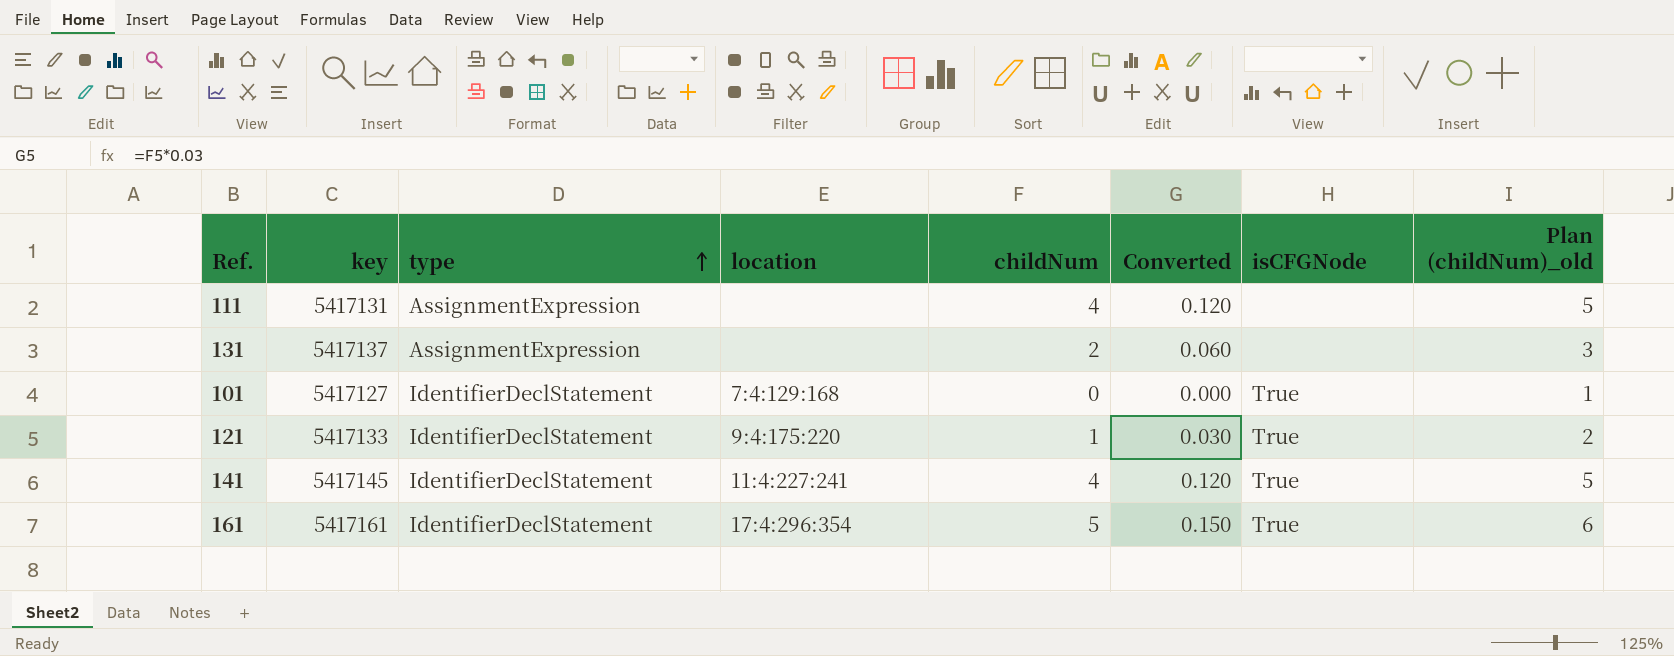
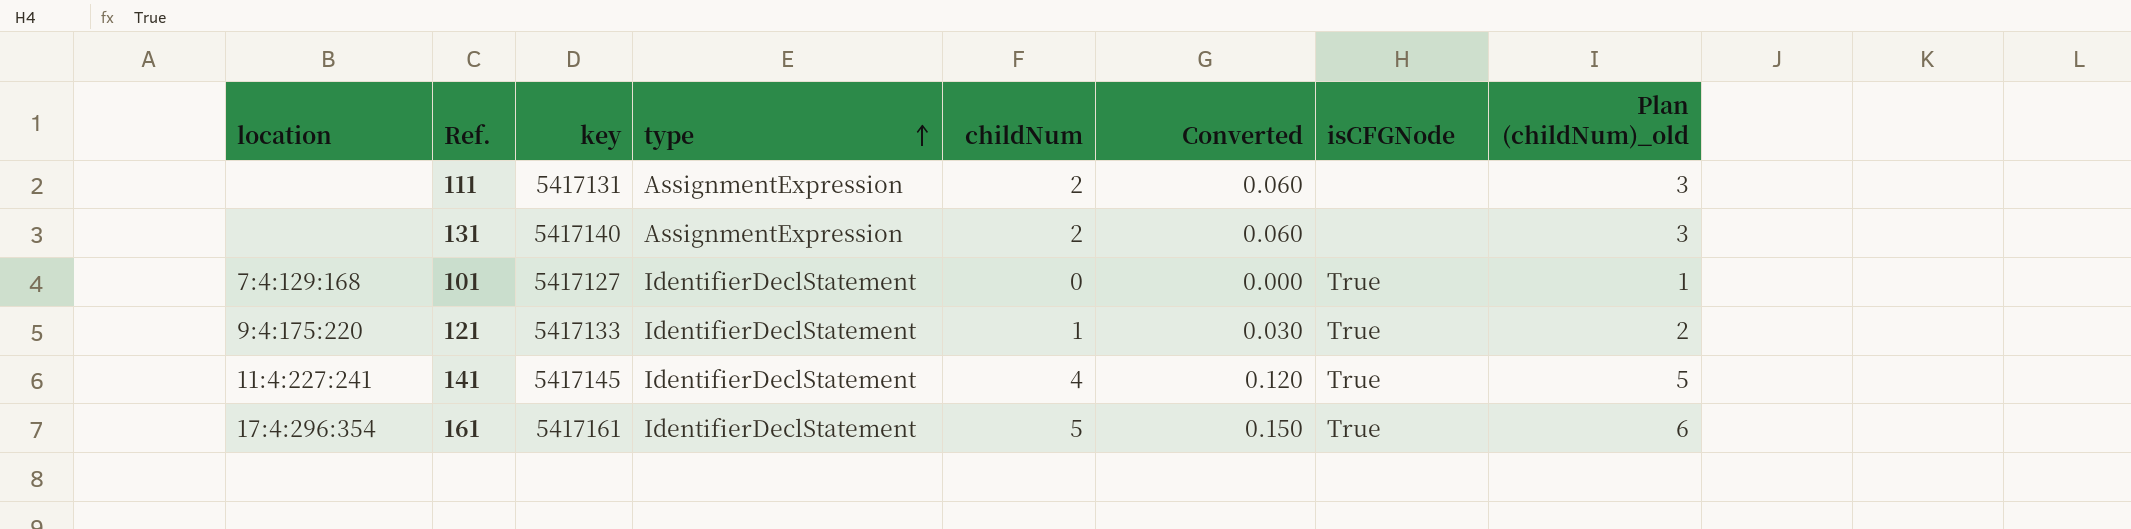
column location | position: 4 -> 1
111 | childNum: 4 -> 2
111 | Converted: 0.120 -> 0.060
111 | Plan (childNum)_old: 5 -> 3
131 | key: 5417137 -> 5417140

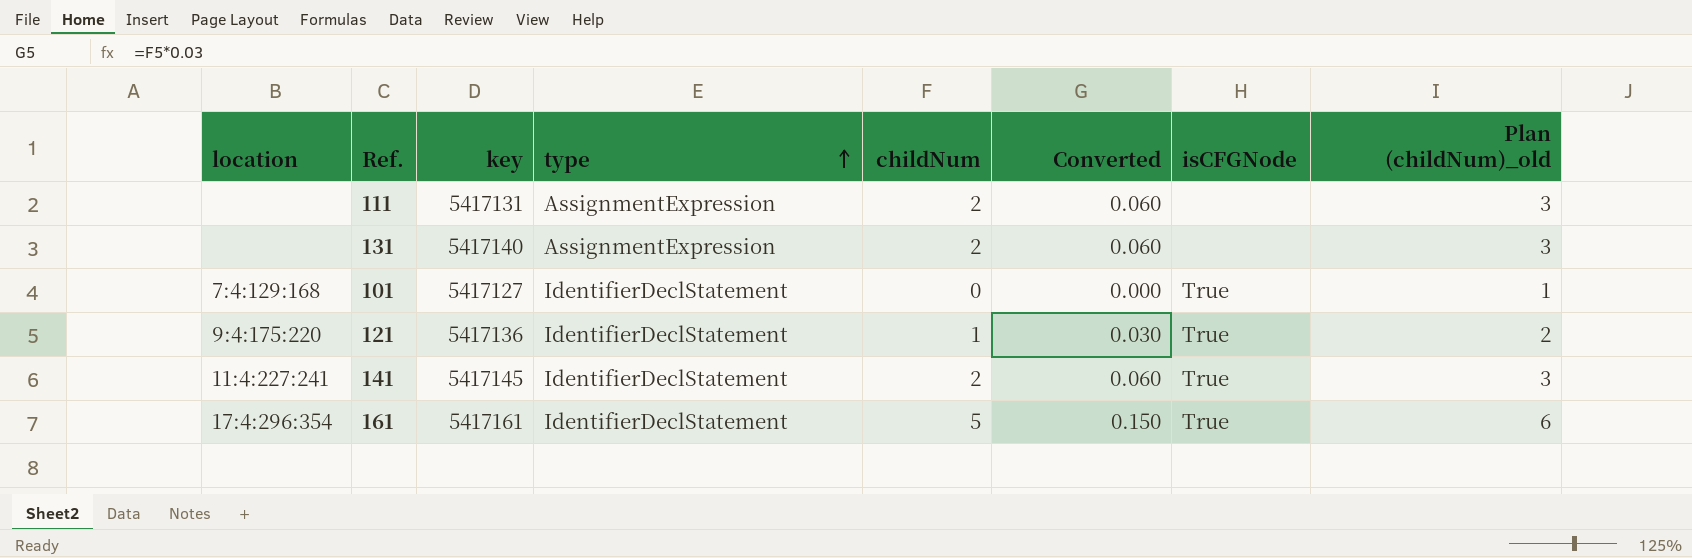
121 | key: 5417133 -> 5417136
141 | childNum: 4 -> 2
141 | Converted: 0.120 -> 0.060
141 | Plan (childNum)_old: 5 -> 3

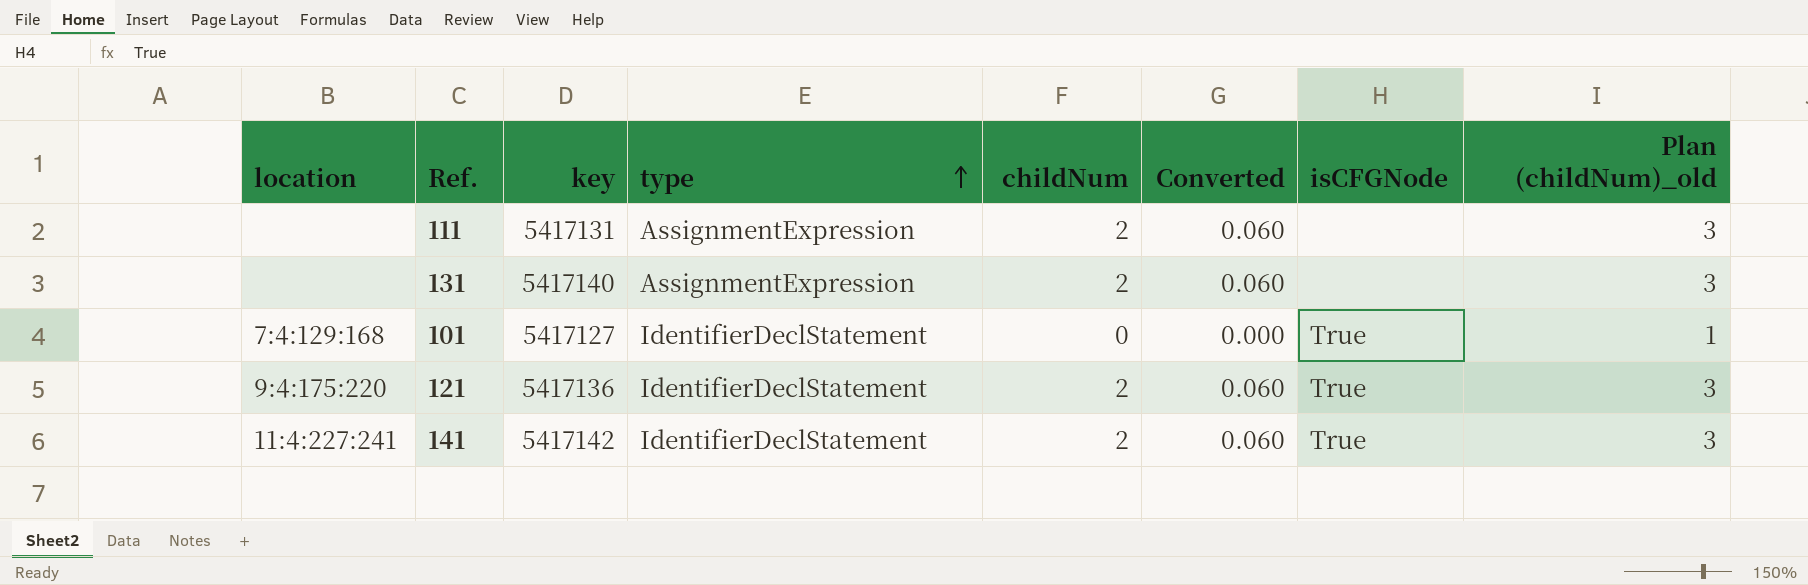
row 161: 17:4:296:354 | 5417161 | IdentifierDeclStatement | 5 | 0.150 | True | 6 -> none
121 | childNum: 1 -> 2
121 | Converted: 0.030 -> 0.060
121 | Plan (childNum)_old: 2 -> 3
141 | key: 5417145 -> 5417142

